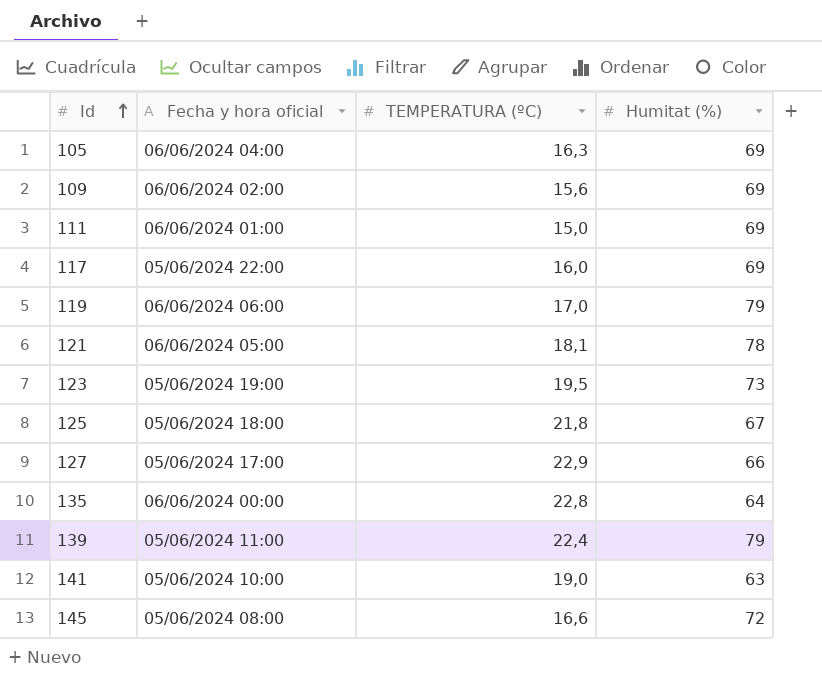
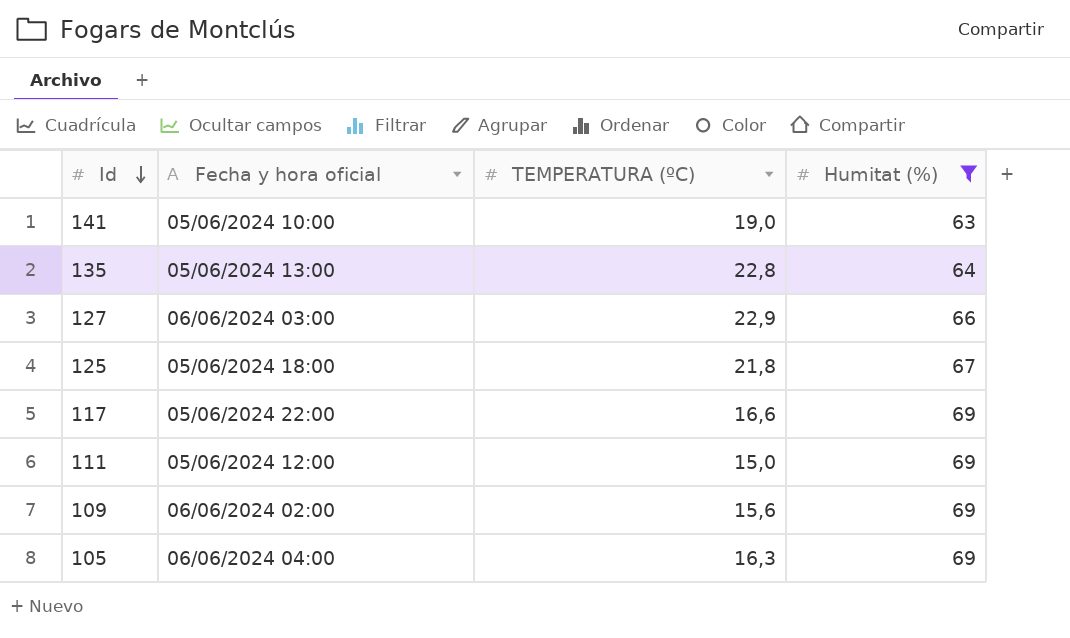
filter: none -> Humitat (%) <= 69
row order: Id ascending -> Id descending
135 | Fecha y hora oficial: 06/06/2024 00:00 -> 05/06/2024 13:00
127 | Fecha y hora oficial: 05/06/2024 17:00 -> 06/06/2024 03:00
117 | TEMPERATURA (ºC): 16,0 -> 16,6
111 | Fecha y hora oficial: 06/06/2024 01:00 -> 05/06/2024 12:00

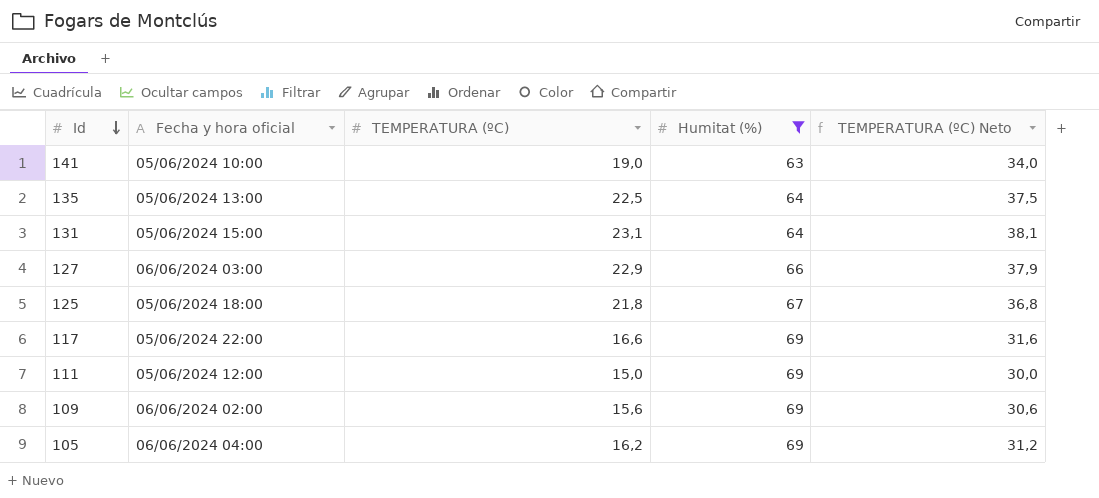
column TEMPERATURA (ºC) Neto | formula: none -> [TEMPERATURA (ºC)] + 15
135 | TEMPERATURA (ºC): 22,8 -> 22,5
row 131: none -> 05/06/2024 15:00 | 23,1 | 64 | 38,1
105 | TEMPERATURA (ºC): 16,3 -> 16,2

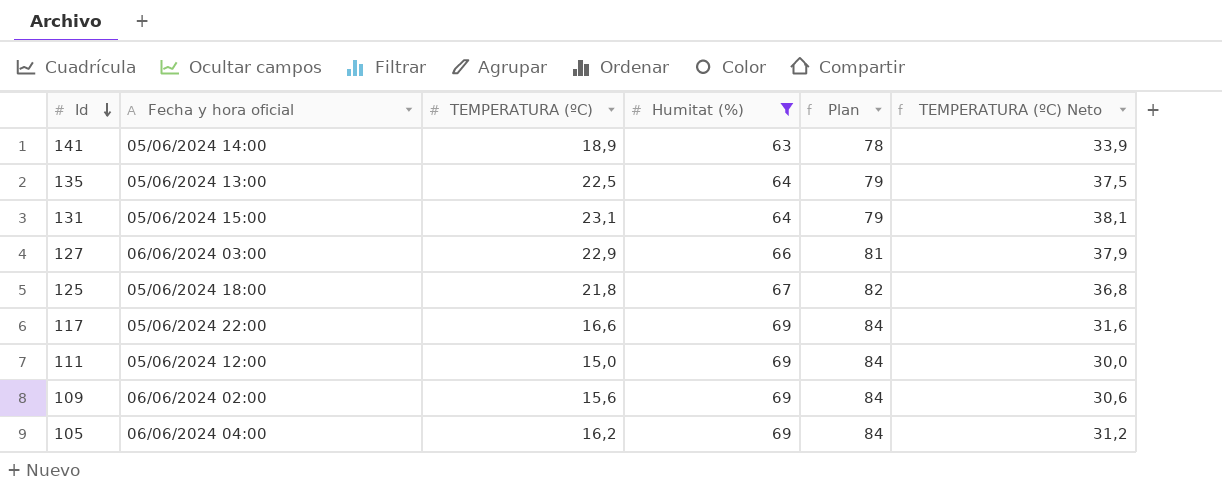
column Plan | formula: none -> [Humitat (%)] + 15
141 | Fecha y hora oficial: 05/06/2024 10:00 -> 05/06/2024 14:00
141 | TEMPERATURA (ºC): 19,0 -> 18,9
141 | TEMPERATURA (ºC) Neto: 34,0 -> 33,9

